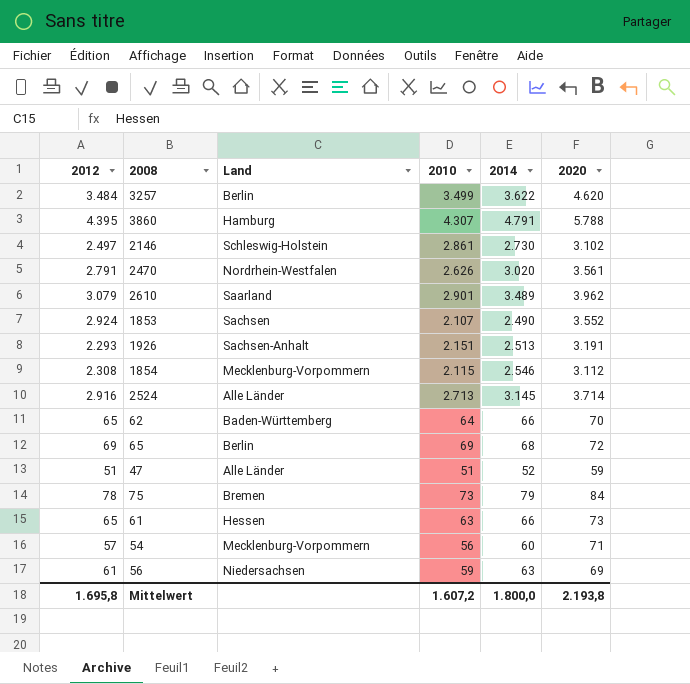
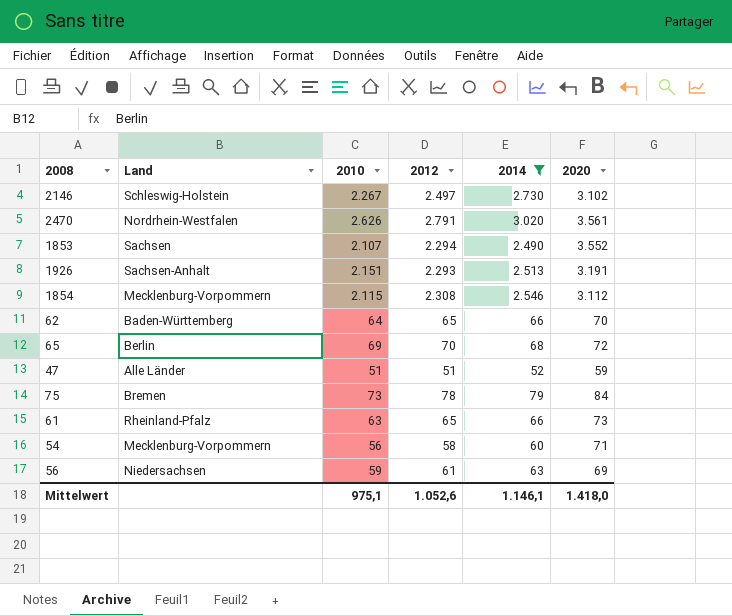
filter: none -> 2014 <= 3.020
column 2012 | position: 1 -> 4
2146 | 2010: 2.861 -> 2.267
1853 | 2012: 2.924 -> 2.294
65 | 2012: 69 -> 70
61 | Land: Hessen -> Rheinland-Pfalz
54 | 2012: 57 -> 58
Mittelwert | 2010: 1.607,2 -> 975,1
Mittelwert | 2012: 1.695,8 -> 1.052,6
Mittelwert | 2014: 1.800,0 -> 1.146,1
Mittelwert | 2020: 2.193,8 -> 1.418,0

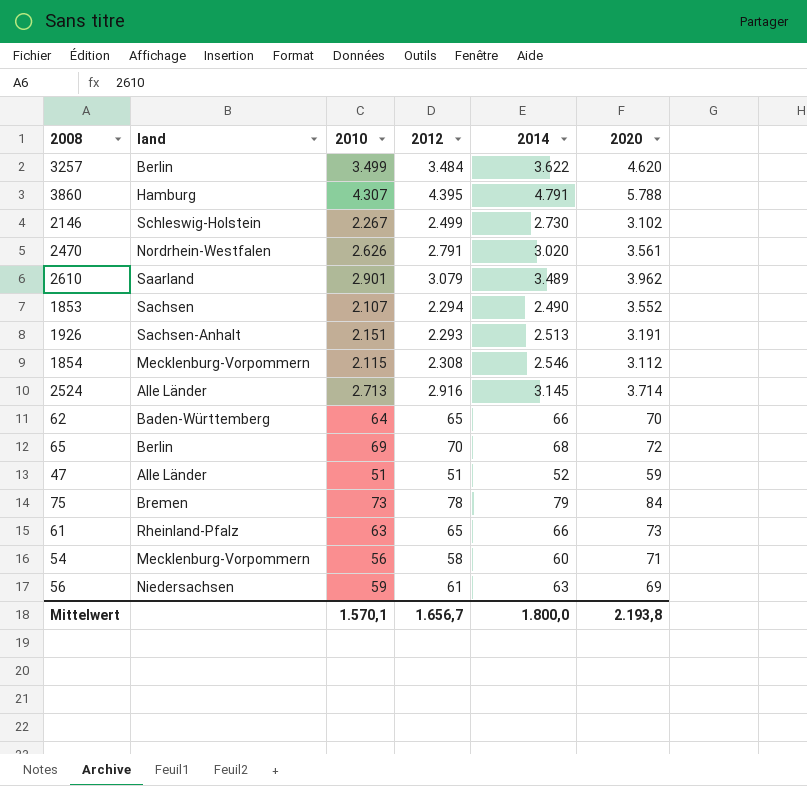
filter: 2014 <= 3.020 -> none
column name: Land -> land
2146 | 2012: 2.497 -> 2.499
Mittelwert | 2010: 975,1 -> 1.570,1
Mittelwert | 2012: 1.052,6 -> 1.656,7
Mittelwert | 2014: 1.146,1 -> 1.800,0
Mittelwert | 2020: 1.418,0 -> 2.193,8

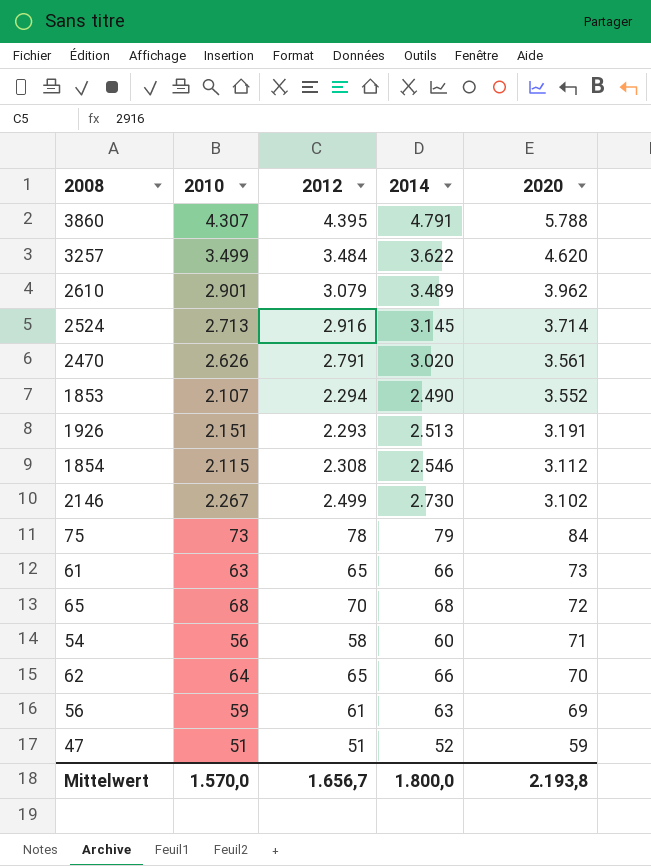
row order: none -> 2020 descending
column land | position: 2 -> none
65 | 2010: 69 -> 68
Mittelwert | 2010: 1.570,1 -> 1.570,0

